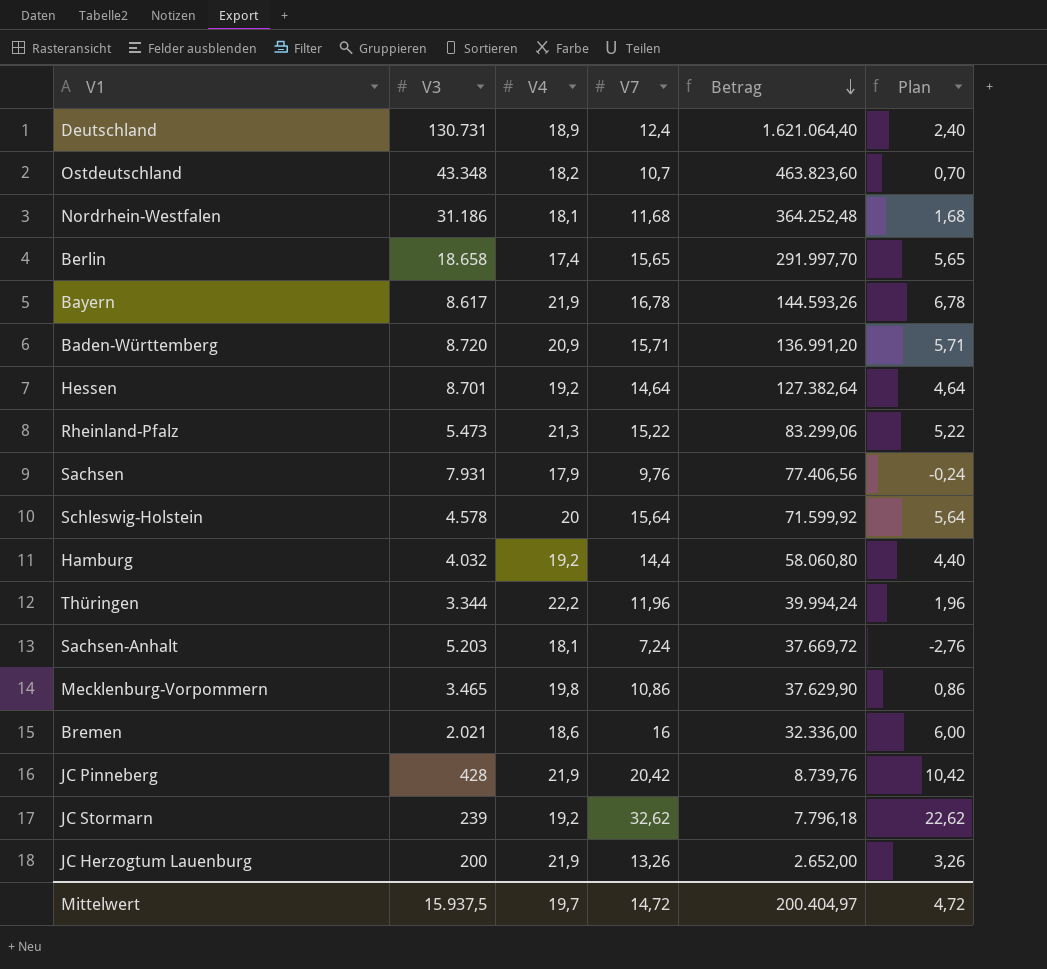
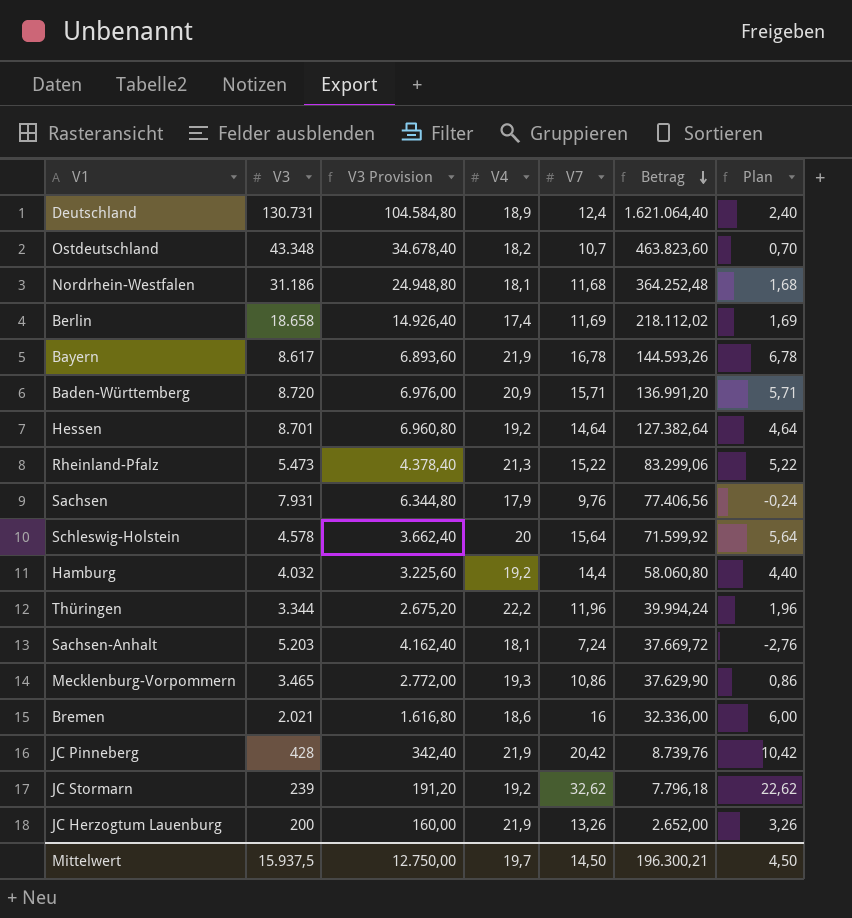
column V3 Provision | formula: none -> [V3] * 0,8
Berlin | V7: 15,65 -> 11,69
Berlin | Betrag: 291.997,70 -> 218.112,02
Berlin | Plan: 5,65 -> 1,69
Mecklenburg-Vorpommern | V4: 19,8 -> 19,3
Mittelwert | V7: 14,72 -> 14,50
Mittelwert | Betrag: 200.404,97 -> 196.300,21
Mittelwert | Plan: 4,72 -> 4,50

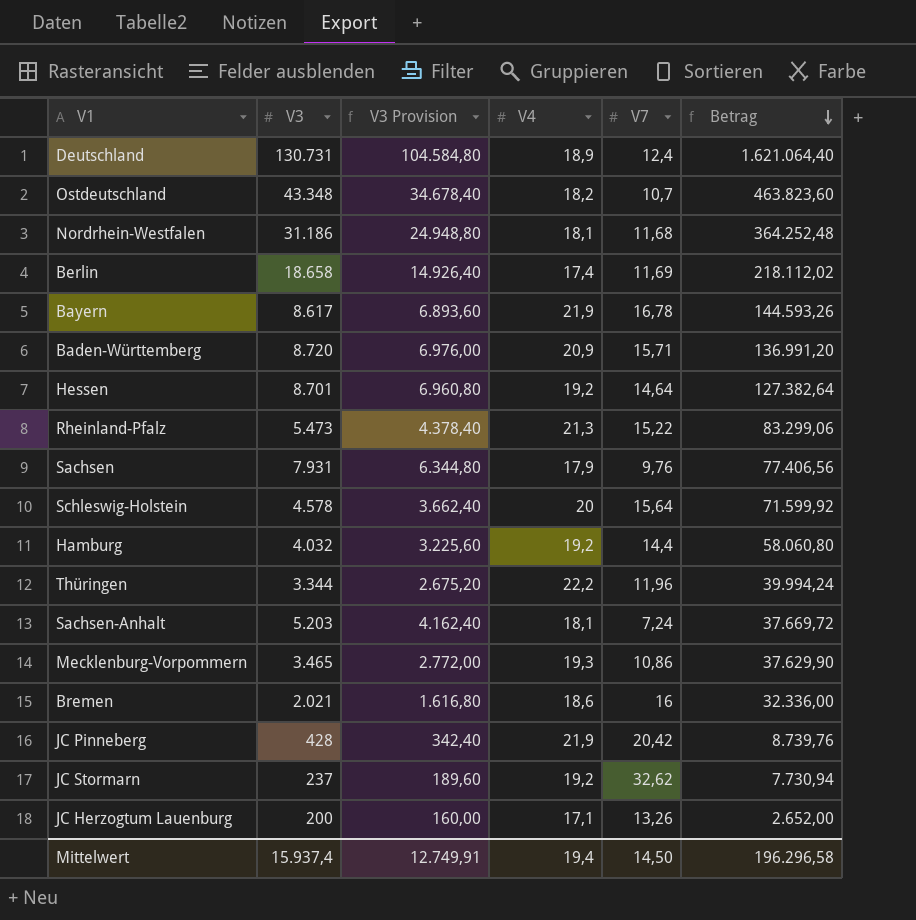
column Plan | formula: [V7] - 10 -> none
JC Stormarn | V3: 239 -> 237
JC Stormarn | V3 Provision: 191,20 -> 189,60
JC Stormarn | Betrag: 7.796,18 -> 7.730,94
JC Herzogtum Lauenburg | V4: 21,9 -> 17,1
Mittelwert | V3: 15.937,5 -> 15.937,4
Mittelwert | V3 Provision: 12.750,00 -> 12.749,91
Mittelwert | V4: 19,7 -> 19,4
Mittelwert | Betrag: 196.300,21 -> 196.296,58

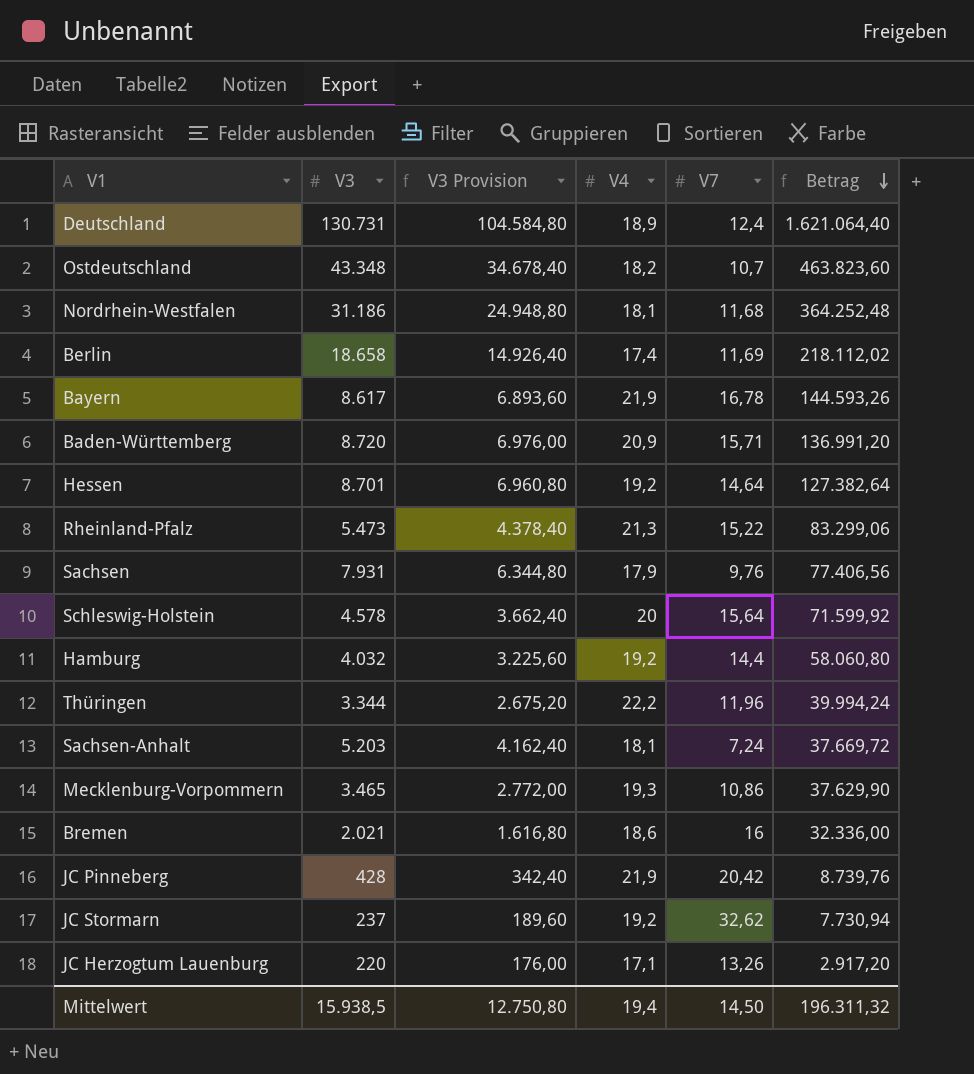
JC Herzogtum Lauenburg | V3: 200 -> 220
JC Herzogtum Lauenburg | V3 Provision: 160,00 -> 176,00
JC Herzogtum Lauenburg | Betrag: 2.652,00 -> 2.917,20
Mittelwert | V3: 15.937,4 -> 15.938,5
Mittelwert | V3 Provision: 12.749,91 -> 12.750,80
Mittelwert | Betrag: 196.296,58 -> 196.311,32

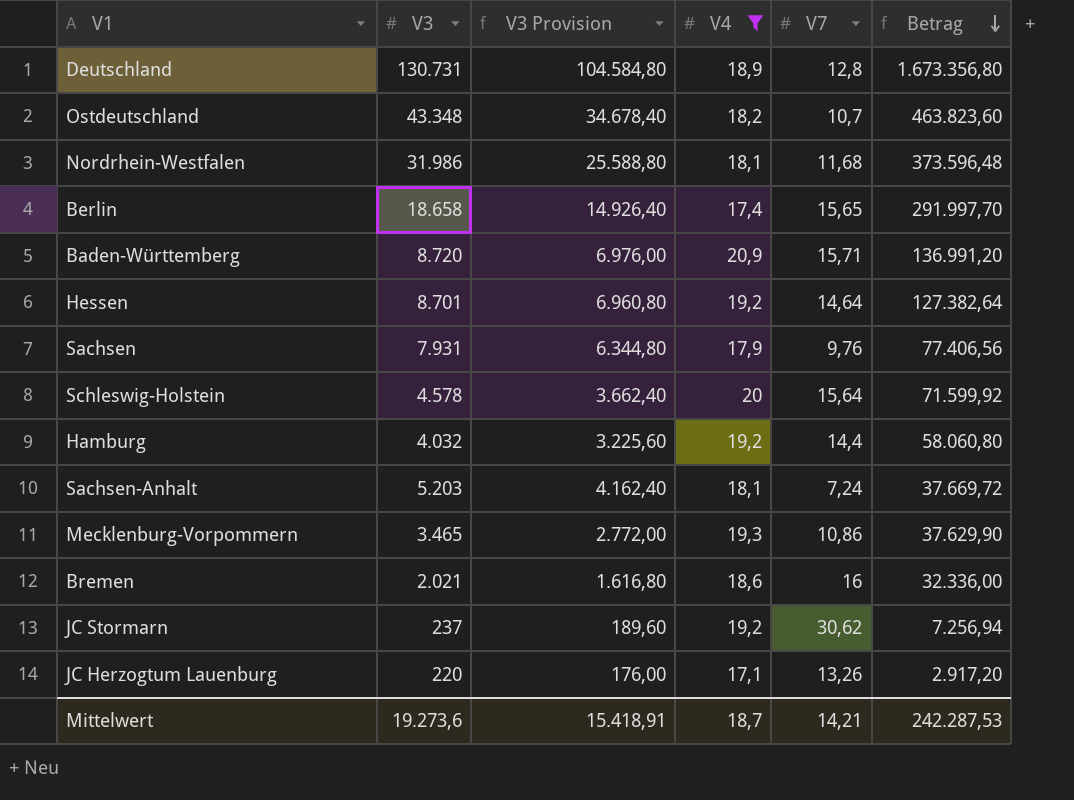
filter: none -> V4 <= 20,9
Deutschland | V7: 12,4 -> 12,8
Deutschland | Betrag: 1.621.064,40 -> 1.673.356,80
Nordrhein-Westfalen | V3: 31.186 -> 31.986
Nordrhein-Westfalen | V3 Provision: 24.948,80 -> 25.588,80
Nordrhein-Westfalen | Betrag: 364.252,48 -> 373.596,48
Berlin | V7: 11,69 -> 15,65
Berlin | Betrag: 218.112,02 -> 291.997,70
JC Stormarn | V7: 32,62 -> 30,62
JC Stormarn | Betrag: 7.730,94 -> 7.256,94
Mittelwert | V3: 15.938,5 -> 19.273,6
Mittelwert | V3 Provision: 12.750,80 -> 15.418,91
Mittelwert | V4: 19,4 -> 18,7
Mittelwert | V7: 14,50 -> 14,21
Mittelwert | Betrag: 196.311,32 -> 242.287,53

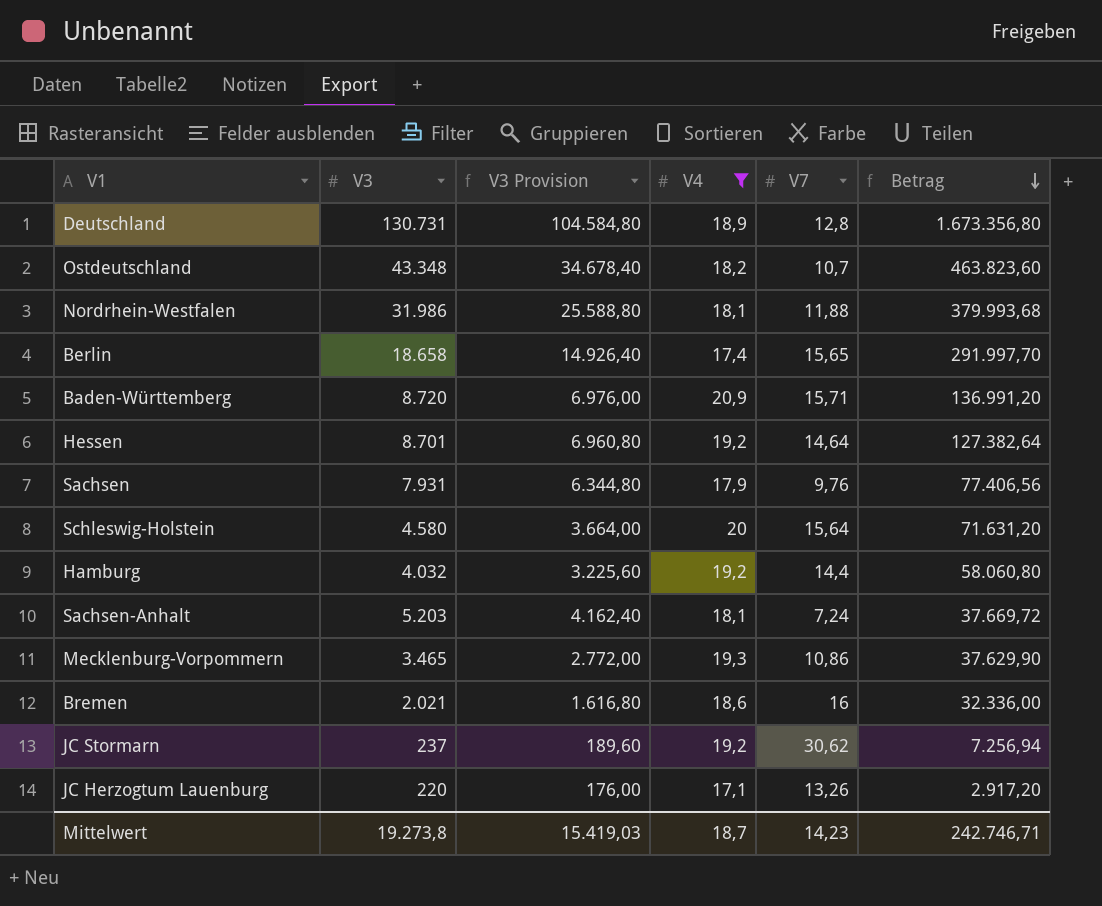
Nordrhein-Westfalen | V7: 11,68 -> 11,88
Nordrhein-Westfalen | Betrag: 373.596,48 -> 379.993,68
Schleswig-Holstein | V3: 4.578 -> 4.580
Schleswig-Holstein | V3 Provision: 3.662,40 -> 3.664,00
Schleswig-Holstein | Betrag: 71.599,92 -> 71.631,20
Mittelwert | V3: 19.273,6 -> 19.273,8
Mittelwert | V3 Provision: 15.418,91 -> 15.419,03
Mittelwert | V7: 14,21 -> 14,23
Mittelwert | Betrag: 242.287,53 -> 242.746,71

